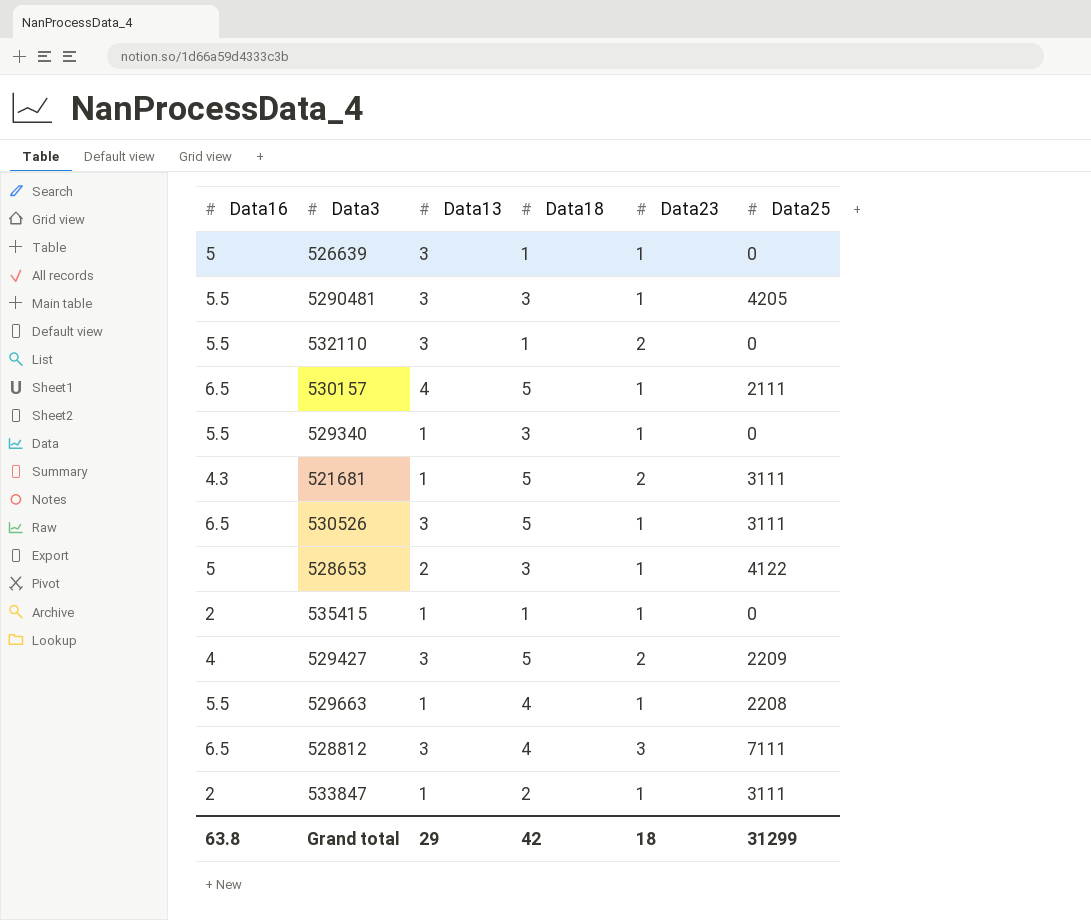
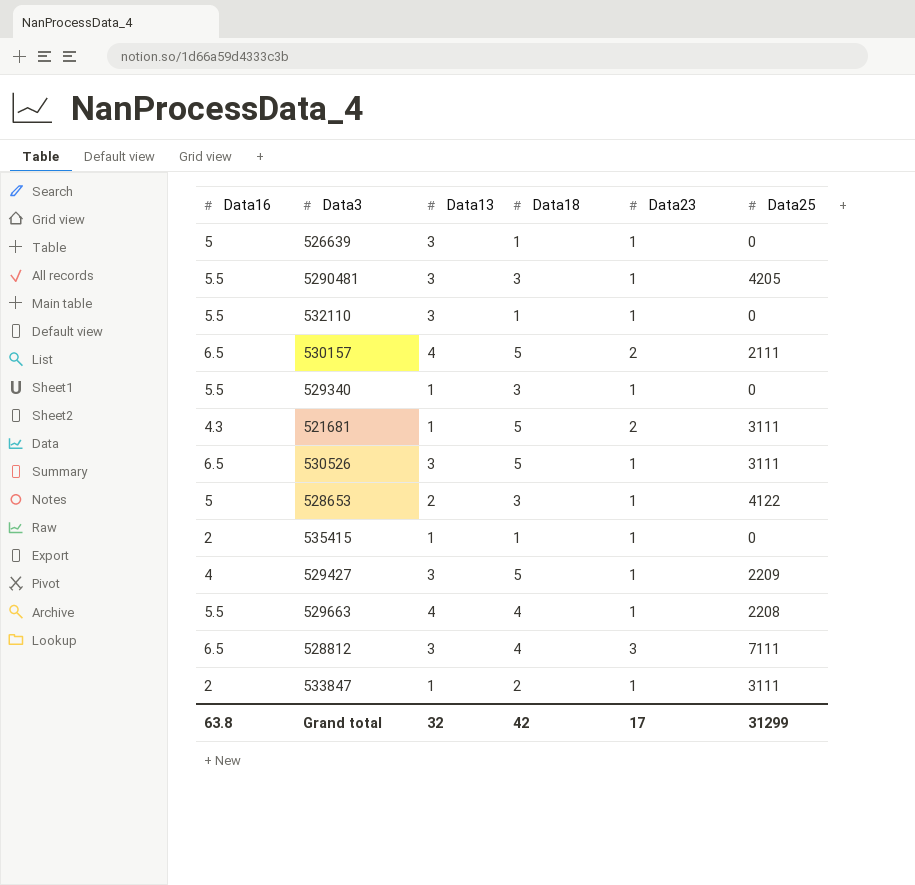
532110 | Data23: 2 -> 1
530157 | Data23: 1 -> 2
529427 | Data23: 2 -> 1
529663 | Data13: 1 -> 4
Grand total | Data13: 29 -> 32
Grand total | Data23: 18 -> 17

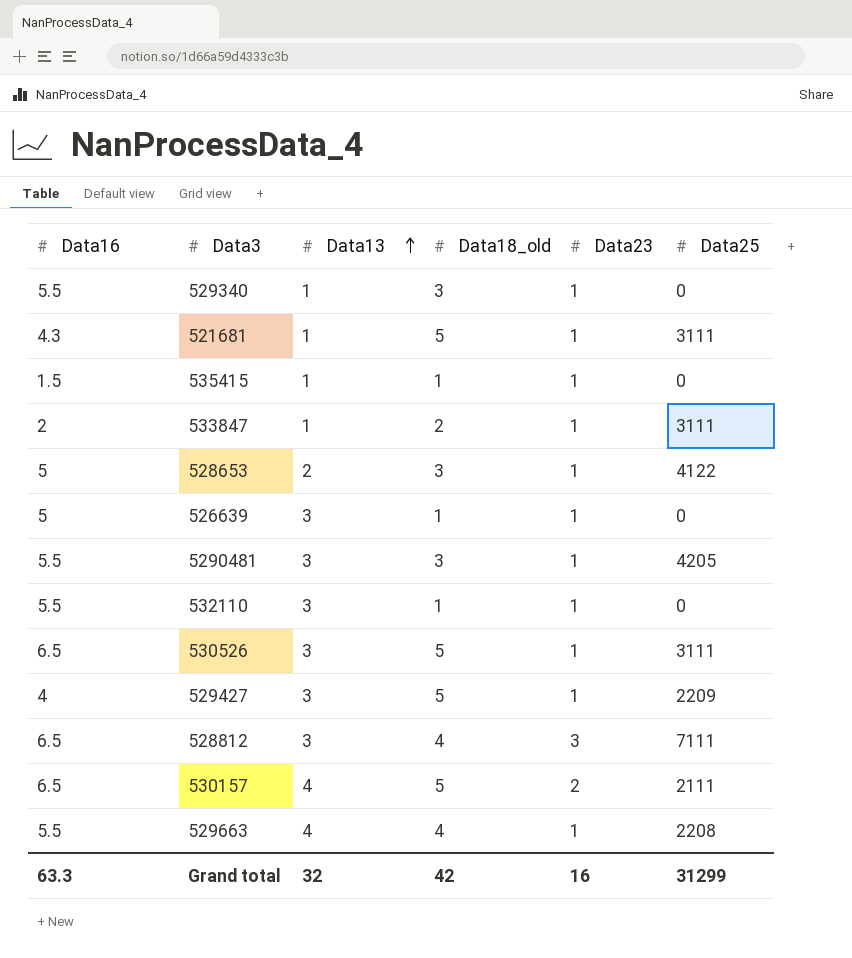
row order: none -> Data13 ascending
column name: Data18 -> Data18_old
521681 | Data23: 2 -> 1
535415 | Data16: 2 -> 1.5
Grand total | Data16: 63.8 -> 63.3
Grand total | Data23: 17 -> 16

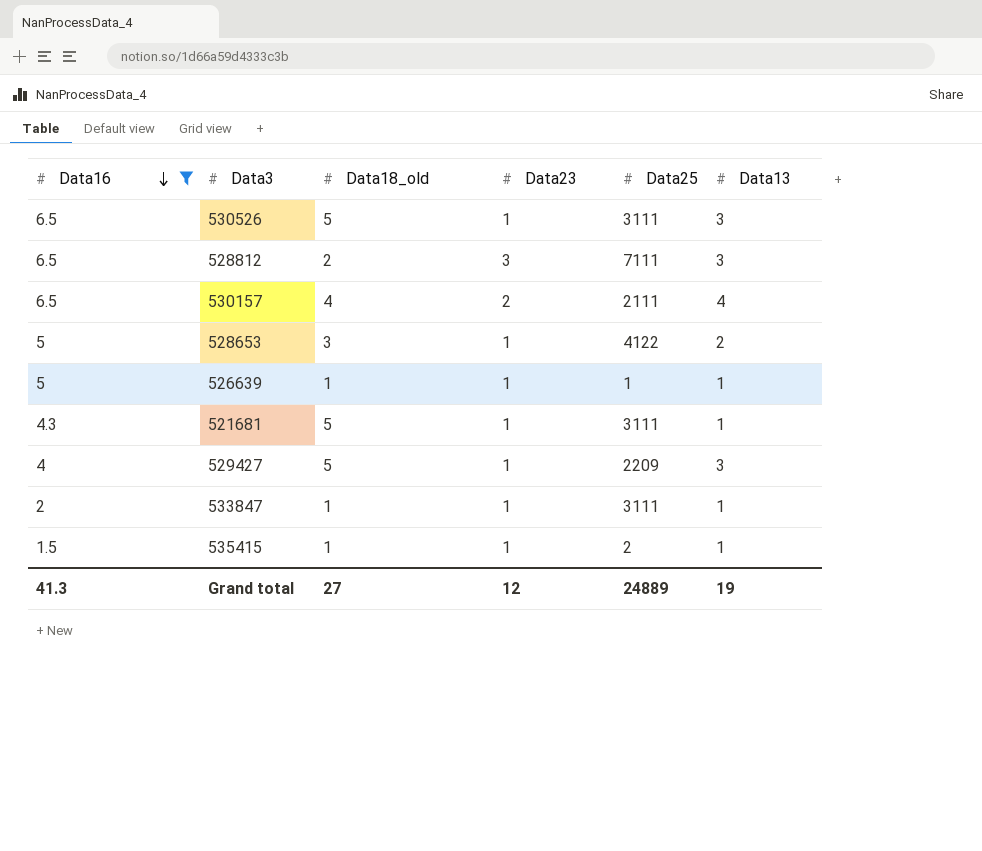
filter: none -> Data16 != 5.5
row order: Data13 ascending -> Data16 descending
column Data13 | position: 3 -> 6
528812 | Data18_old: 4 -> 2
530157 | Data18_old: 5 -> 4
526639 | Data25: 0 -> 1
526639 | Data13: 3 -> 1
533847 | Data18_old: 2 -> 1
535415 | Data25: 0 -> 2
Grand total | Data16: 63.3 -> 41.3
Grand total | Data18_old: 42 -> 27
Grand total | Data23: 16 -> 12
Grand total | Data25: 31299 -> 24889
Grand total | Data13: 32 -> 19

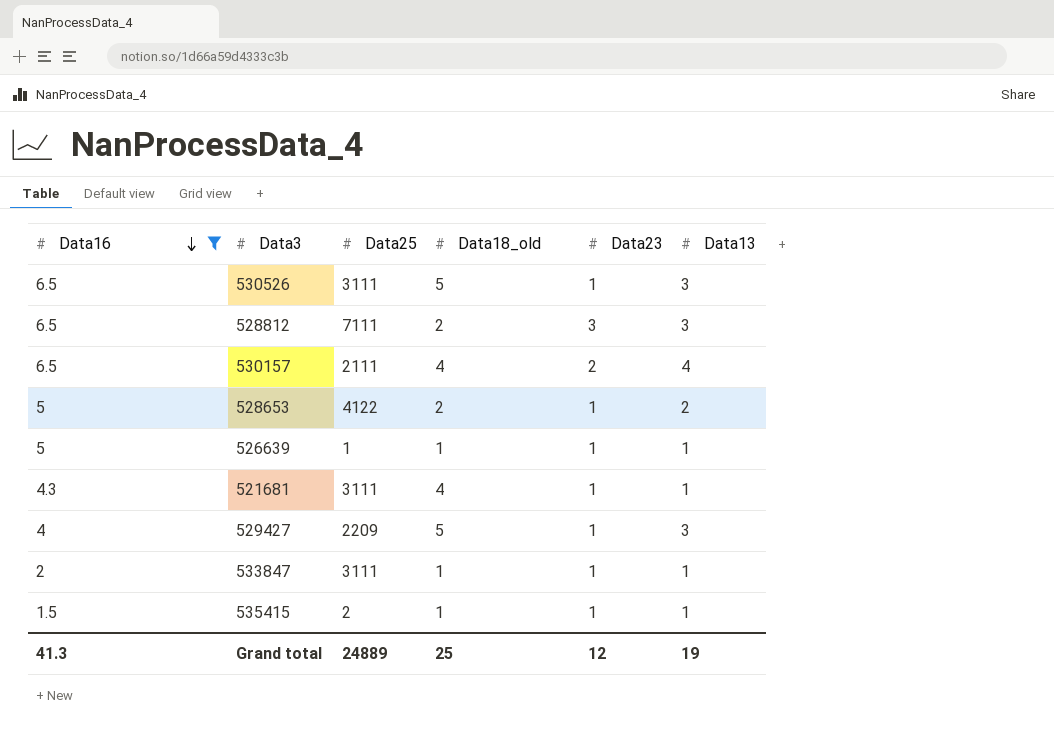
column Data25 | position: 5 -> 3
528653 | Data18_old: 3 -> 2
521681 | Data18_old: 5 -> 4
Grand total | Data18_old: 27 -> 25

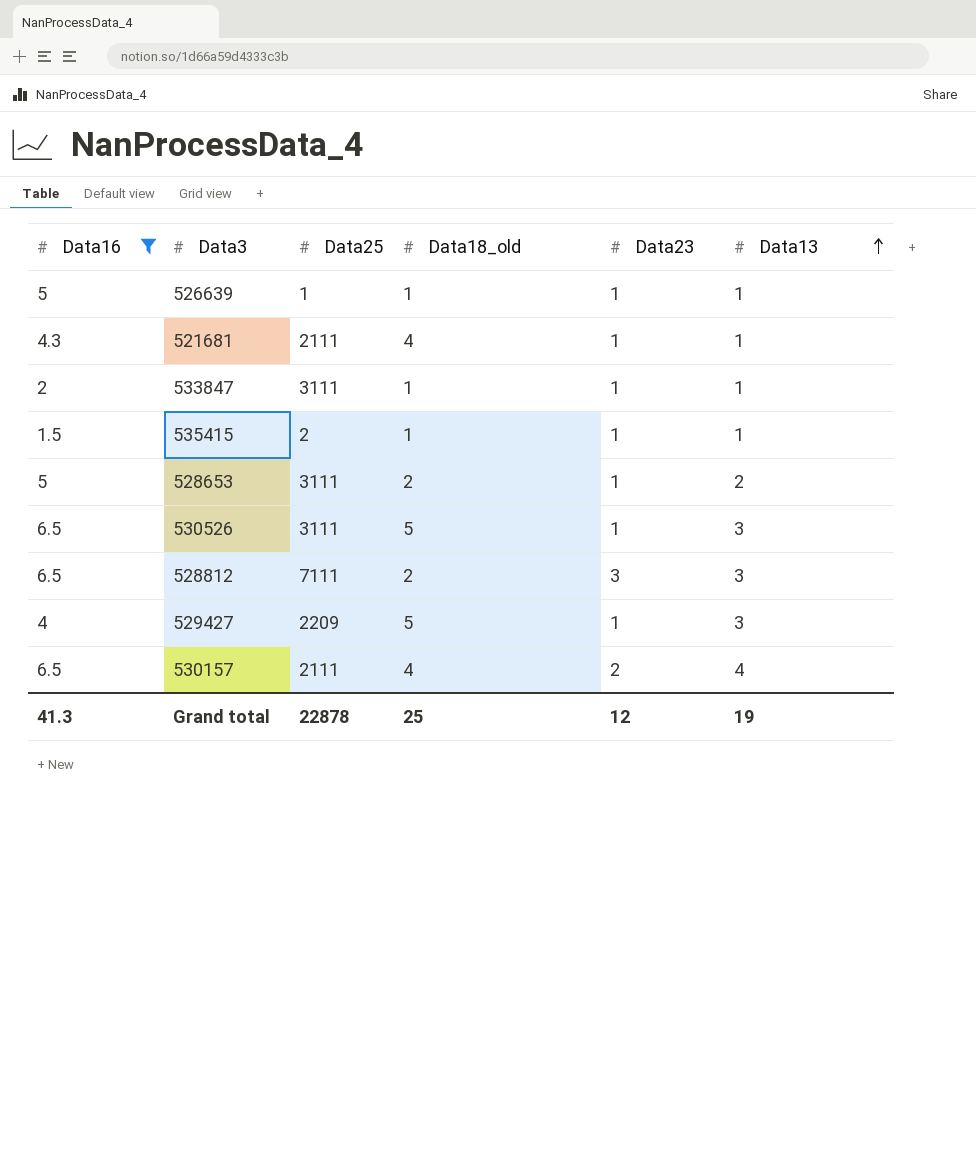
row order: Data16 descending -> Data13 ascending
521681 | Data25: 3111 -> 2111
528653 | Data25: 4122 -> 3111
Grand total | Data25: 24889 -> 22878

